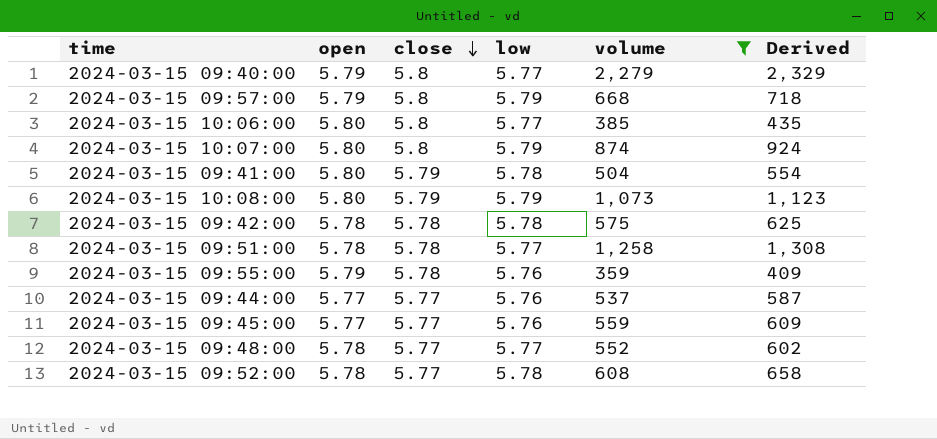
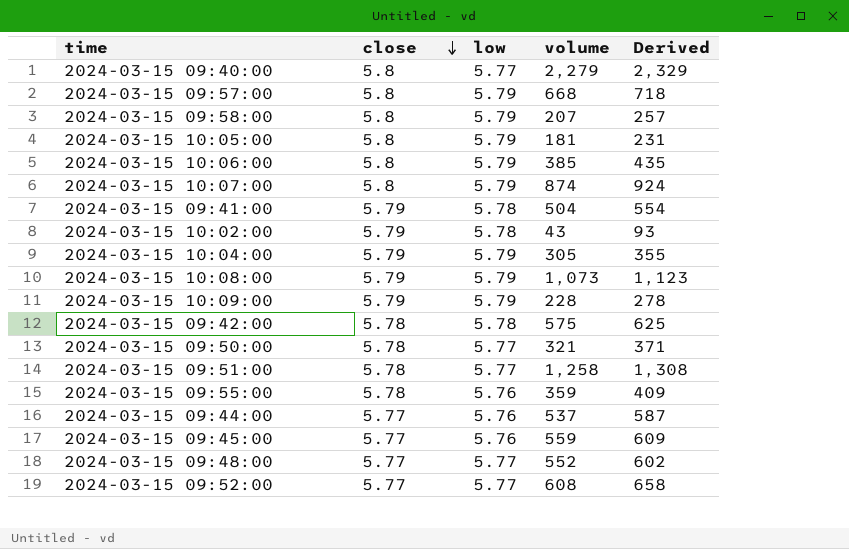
filter: volume >= 359 -> none
column open | position: 2 -> none
2024-03-15 10:06:00 | low: 5.77 -> 5.79
2024-03-15 09:52:00 | low: 5.78 -> 5.77

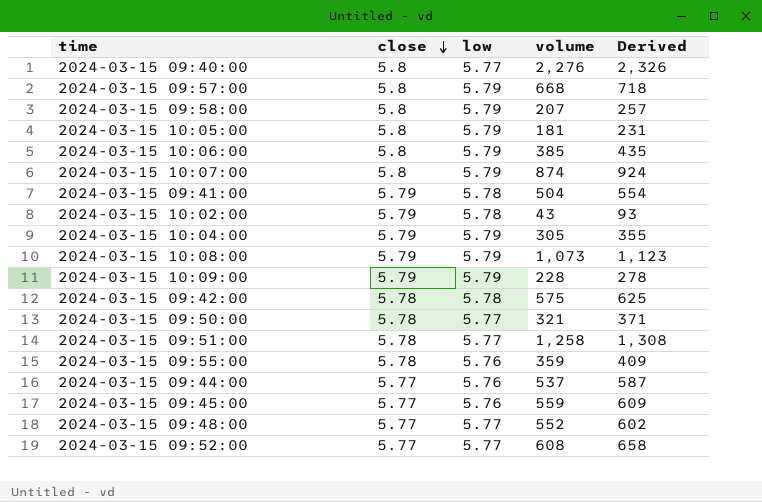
2024-03-15 09:40:00 | volume: 2,279 -> 2,276
2024-03-15 09:40:00 | Derived: 2,329 -> 2,326

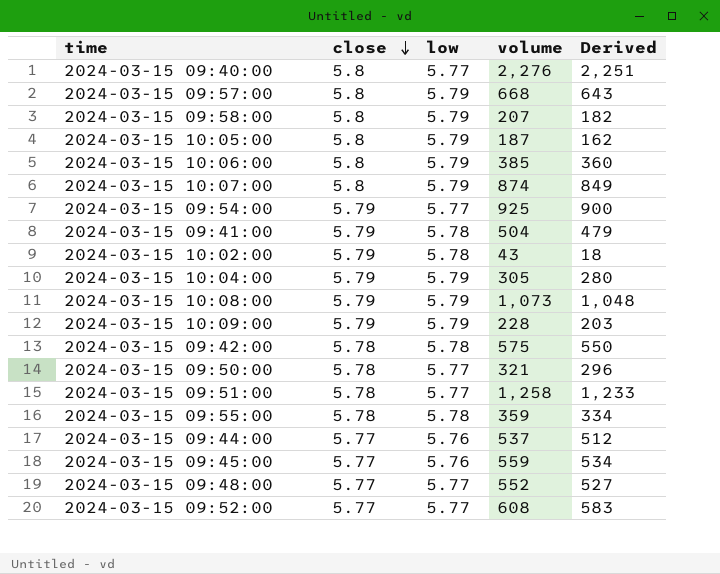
column Derived | formula: [volume] + 50 -> [volume] - 25
2024-03-15 10:05:00 | volume: 181 -> 187
row 2024-03-15 09:54:00: none -> 5.79 | 5.77 | 925 | 900
2024-03-15 09:55:00 | low: 5.76 -> 5.78

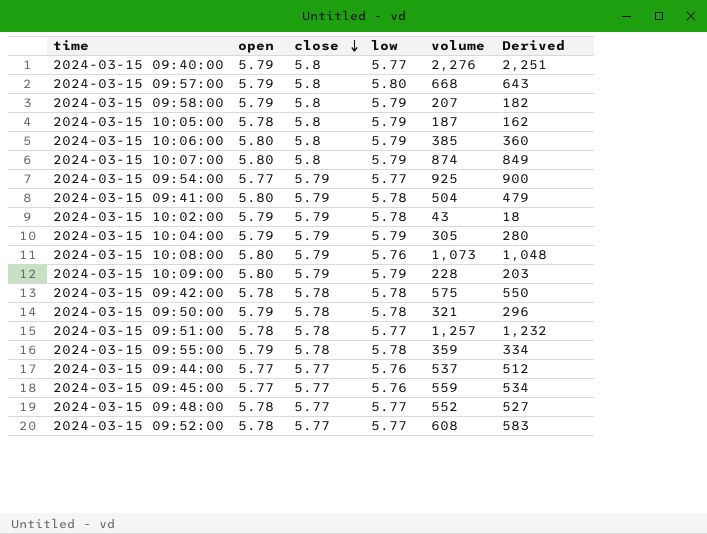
column open | position: none -> 2
2024-03-15 09:57:00 | low: 5.79 -> 5.80
2024-03-15 10:08:00 | low: 5.79 -> 5.76
2024-03-15 09:50:00 | low: 5.77 -> 5.78
2024-03-15 09:51:00 | volume: 1,258 -> 1,257
2024-03-15 09:51:00 | Derived: 1,233 -> 1,232

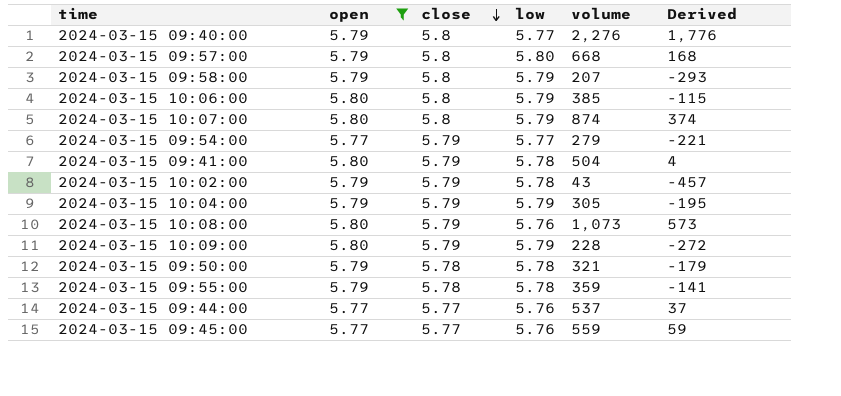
filter: none -> open != 5.78
column Derived | formula: [volume] - 25 -> [volume] - 500
2024-03-15 09:54:00 | volume: 925 -> 279

